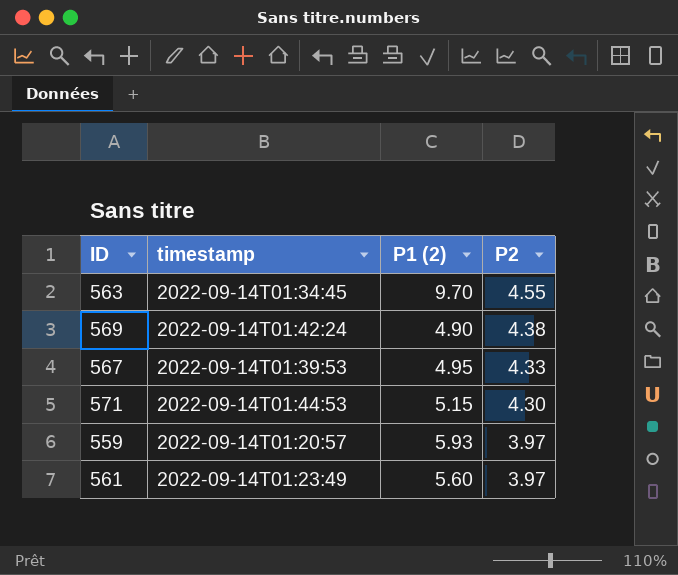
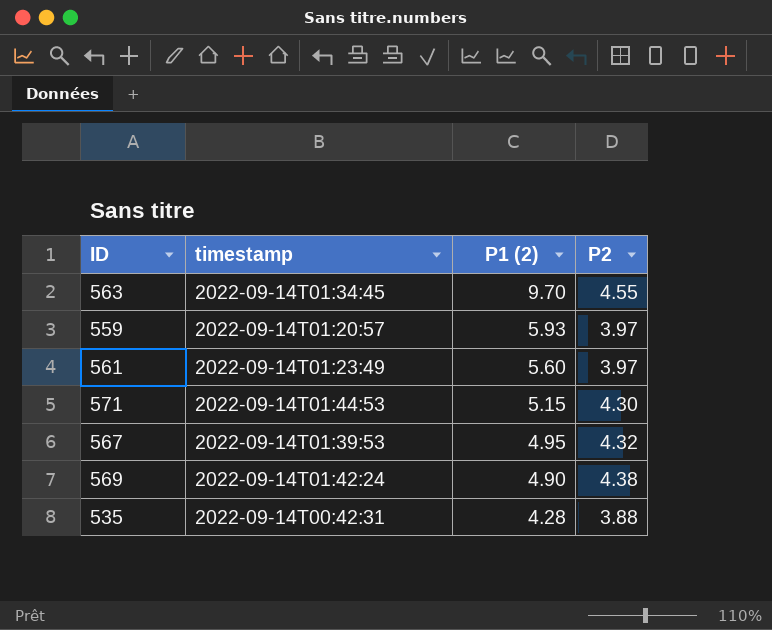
row order: P2 descending -> P1 (2) descending
567 | P2: 4.33 -> 4.32
row 535: none -> 2022-09-14T00:42:31 | 4.28 | 3.88

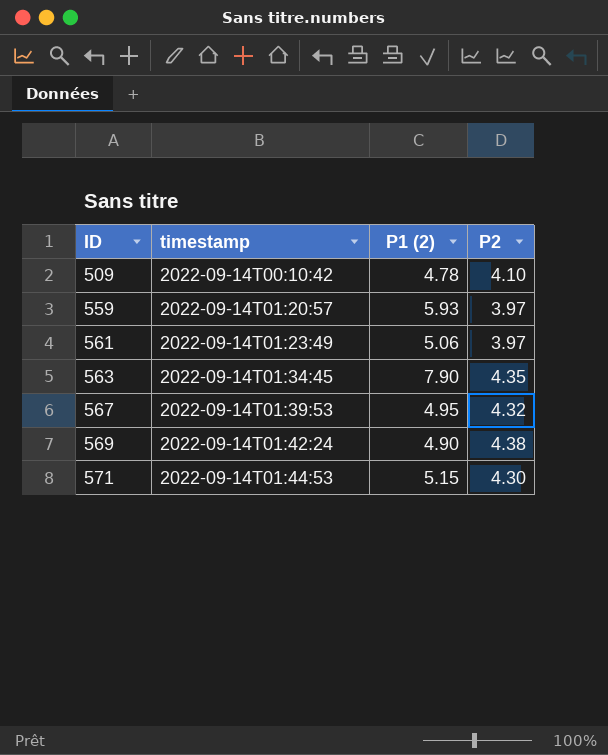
row order: P1 (2) descending -> ID ascending
row 535: 2022-09-14T00:42:31 | 4.28 | 3.88 -> none
row 509: none -> 2022-09-14T00:10:42 | 4.78 | 4.10
561 | P1 (2): 5.60 -> 5.06
563 | P1 (2): 9.70 -> 7.90
563 | P2: 4.55 -> 4.35

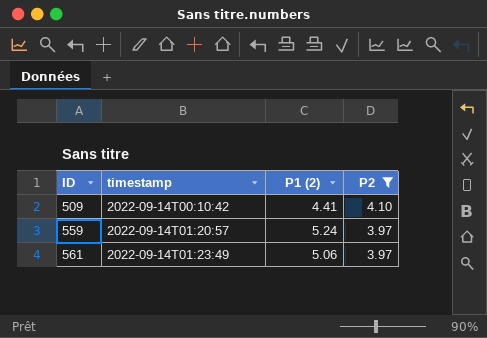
filter: none -> P2 <= 4.10
509 | P1 (2): 4.78 -> 4.41
559 | P1 (2): 5.93 -> 5.24

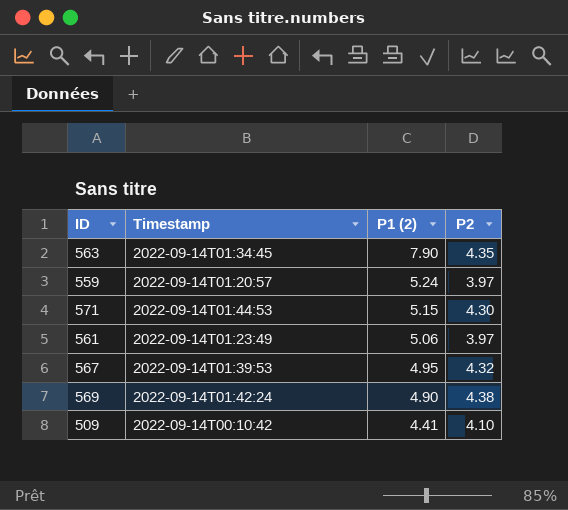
filter: P2 <= 4.10 -> none
row order: ID ascending -> P1 (2) descending
column name: timestamp -> Timestamp

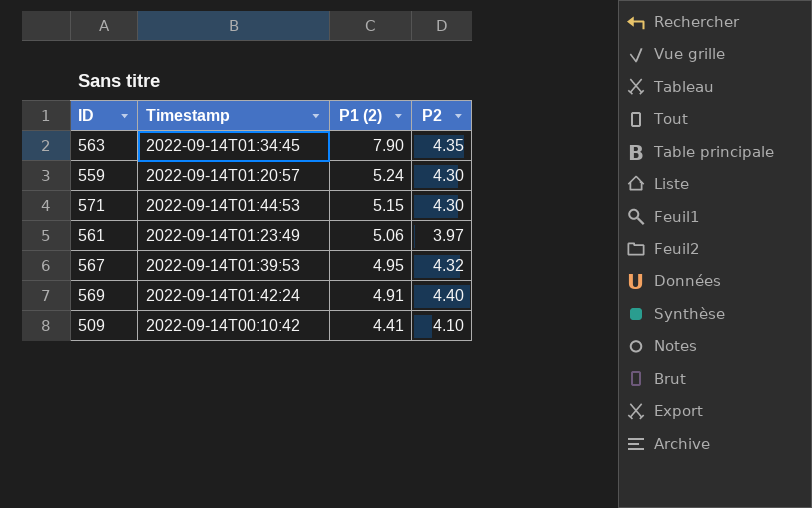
559 | P2: 3.97 -> 4.30
569 | P1 (2): 4.90 -> 4.91
569 | P2: 4.38 -> 4.40

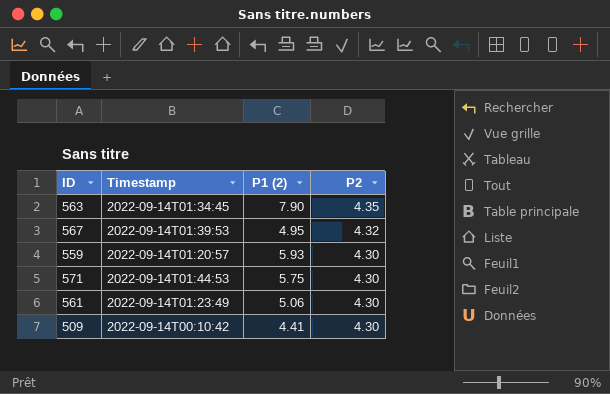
row order: P1 (2) descending -> P2 descending
row 569: 2022-09-14T01:42:24 | 4.91 | 4.40 -> none
559 | P1 (2): 5.24 -> 5.93
571 | P1 (2): 5.15 -> 5.75
561 | P2: 3.97 -> 4.30
509 | P2: 4.10 -> 4.30

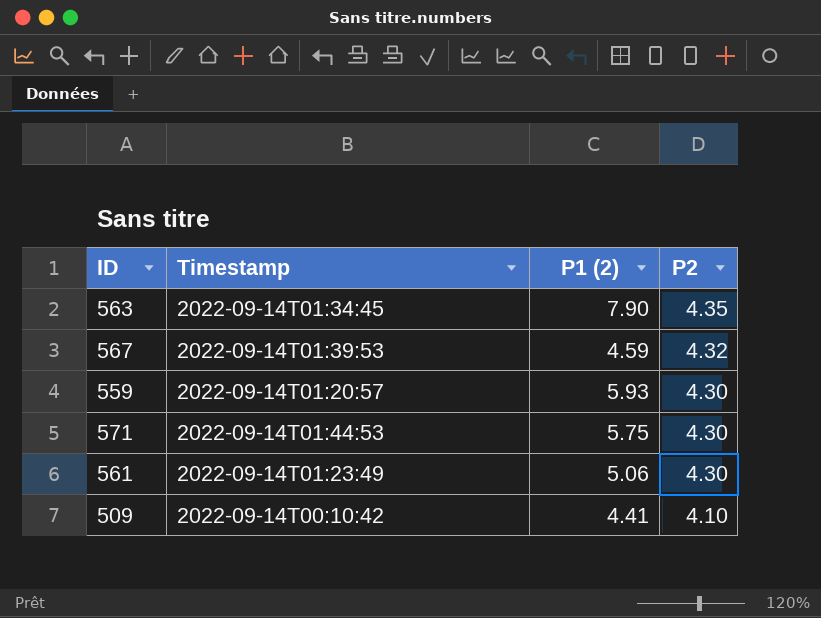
567 | P1 (2): 4.95 -> 4.59
509 | P2: 4.30 -> 4.10

